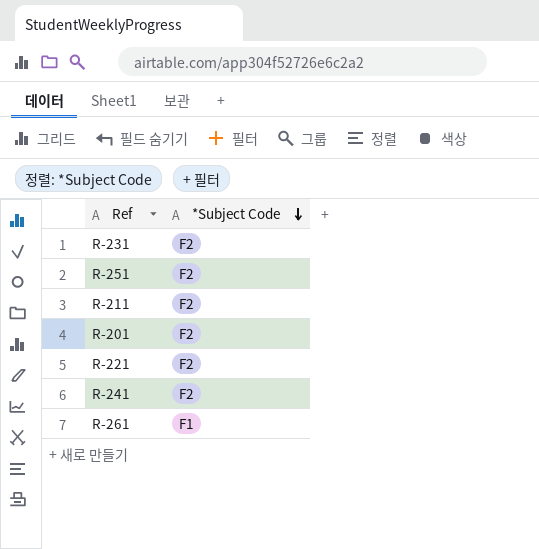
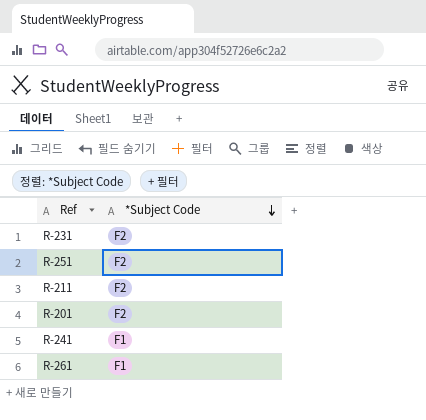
row R-221: F2 -> none
R-241 | *Subject Code: F2 -> F1

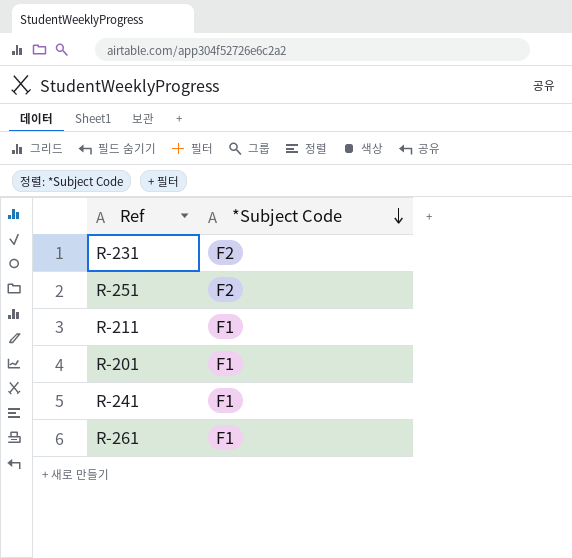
R-211 | *Subject Code: F2 -> F1
R-201 | *Subject Code: F2 -> F1

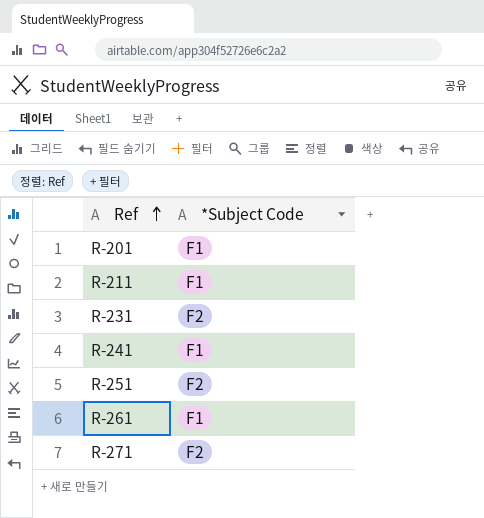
row order: *Subject Code descending -> Ref ascending
row R-271: none -> F2

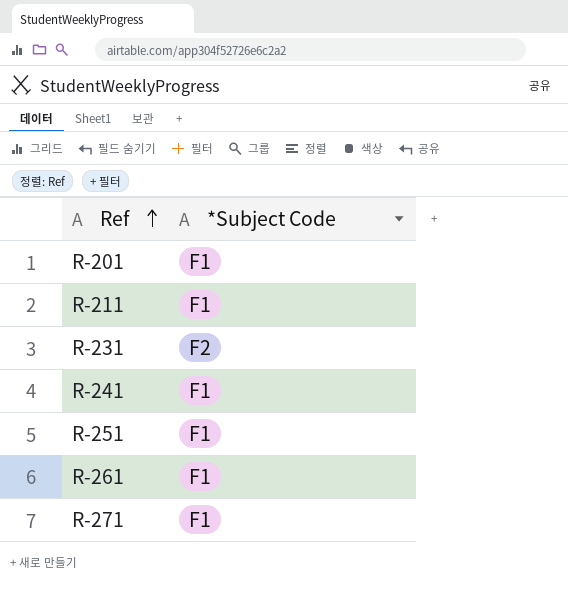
R-251 | *Subject Code: F2 -> F1
R-271 | *Subject Code: F2 -> F1

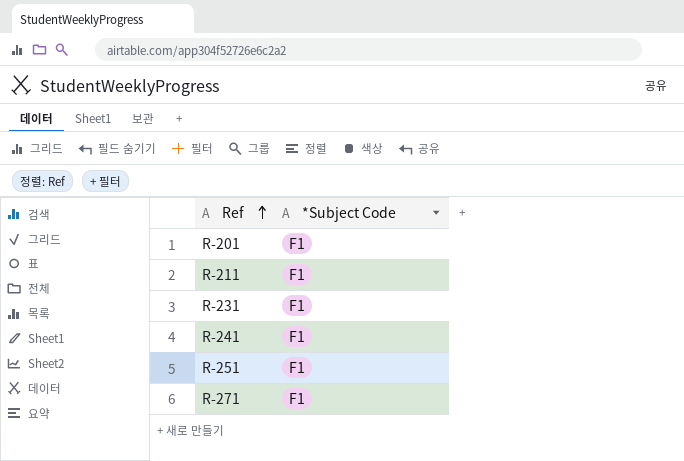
row R-261: F1 -> none
R-231 | *Subject Code: F2 -> F1

